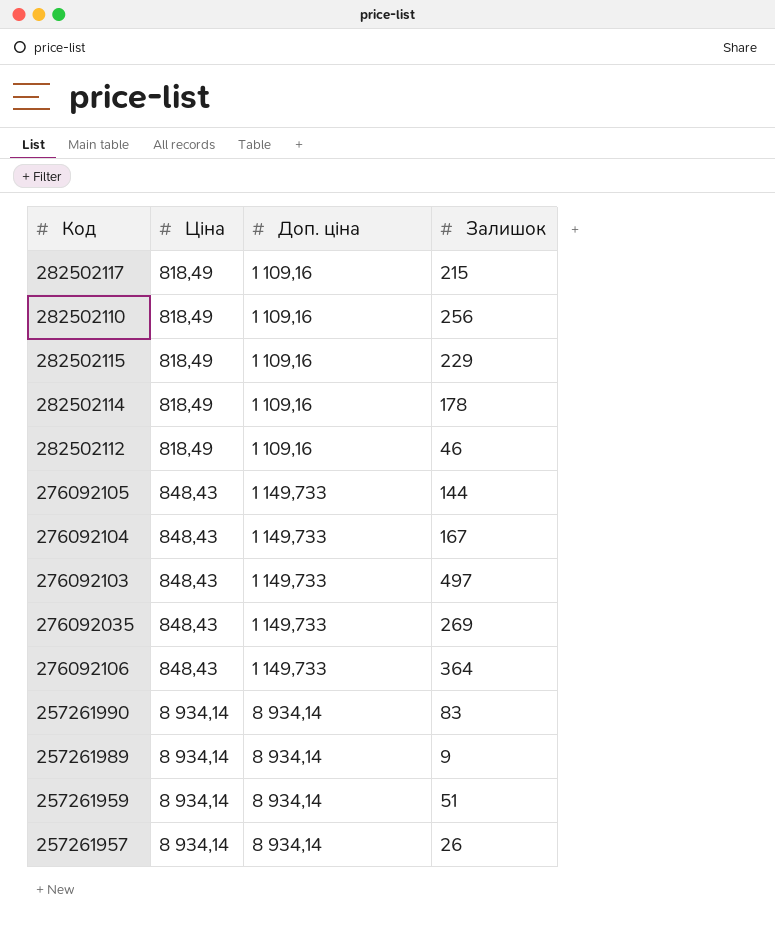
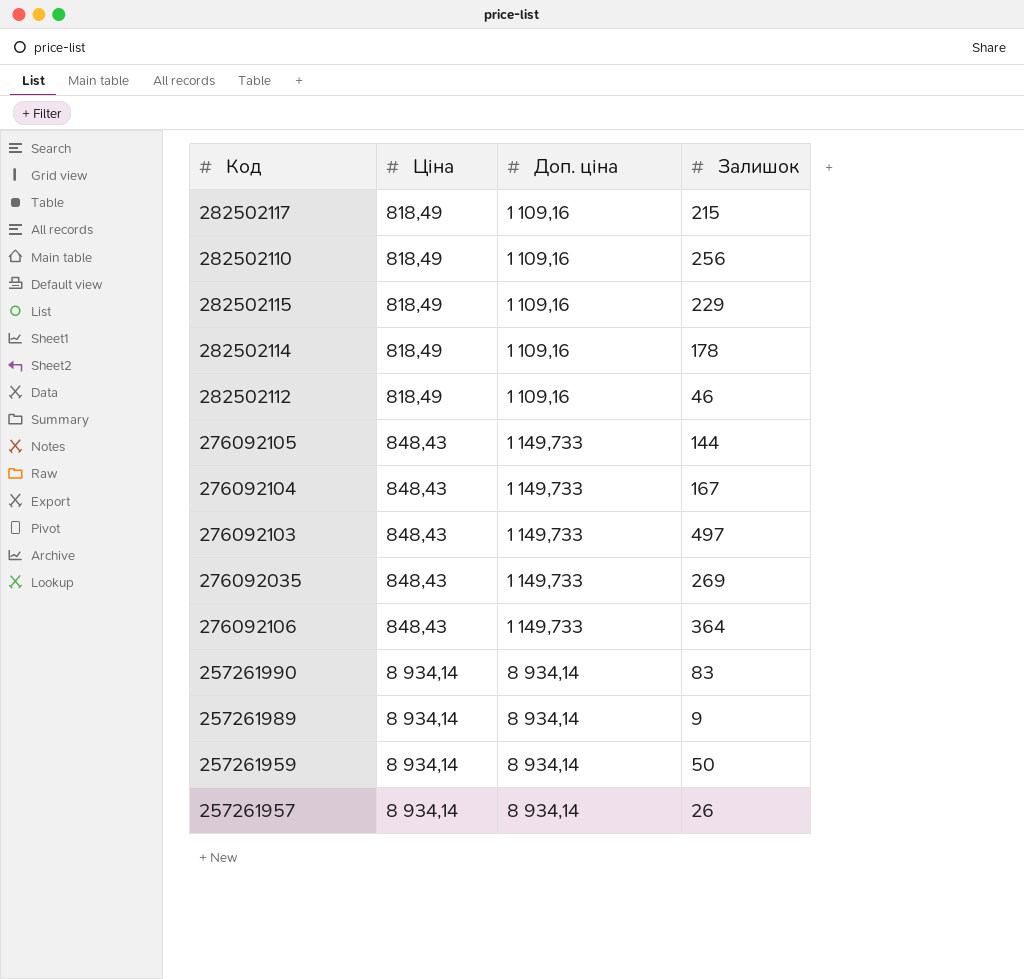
257261959 | Залишок: 51 -> 50

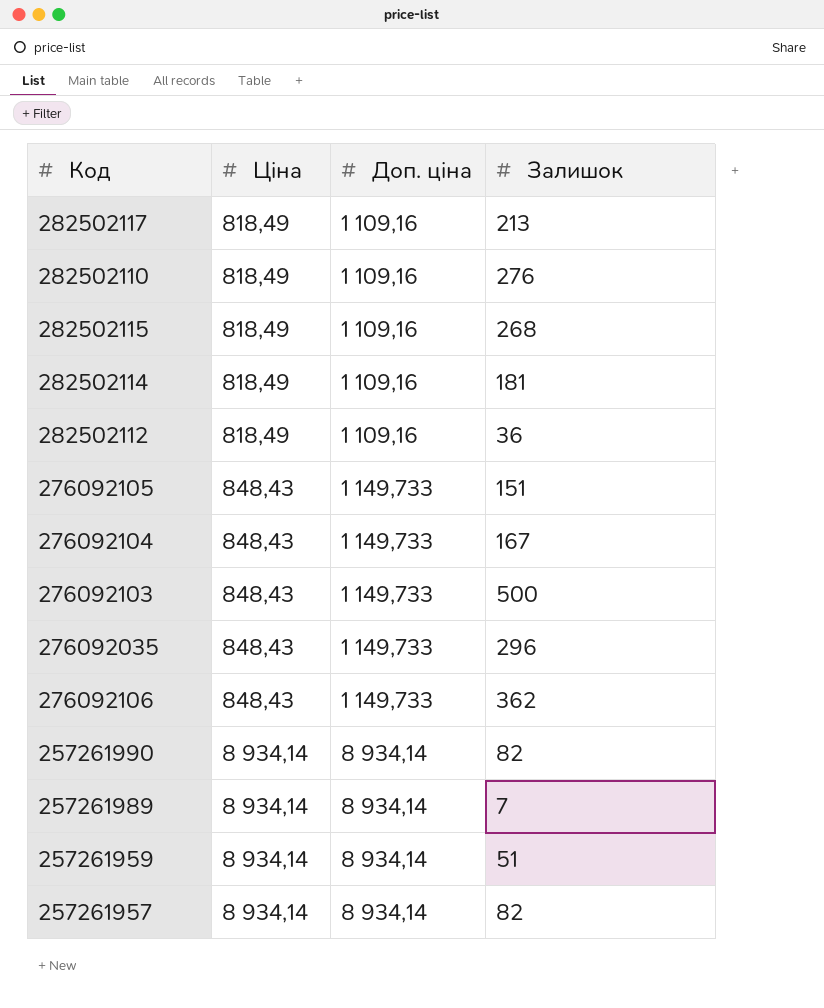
282502117 | Залишок: 215 -> 213
282502110 | Залишок: 256 -> 276
282502115 | Залишок: 229 -> 268
282502114 | Залишок: 178 -> 181
282502112 | Залишок: 46 -> 36
276092105 | Залишок: 144 -> 151
276092103 | Залишок: 497 -> 500
276092035 | Залишок: 269 -> 296
276092106 | Залишок: 364 -> 362
257261990 | Залишок: 83 -> 82
257261989 | Залишок: 9 -> 7
257261959 | Залишок: 50 -> 51
257261957 | Залишок: 26 -> 82

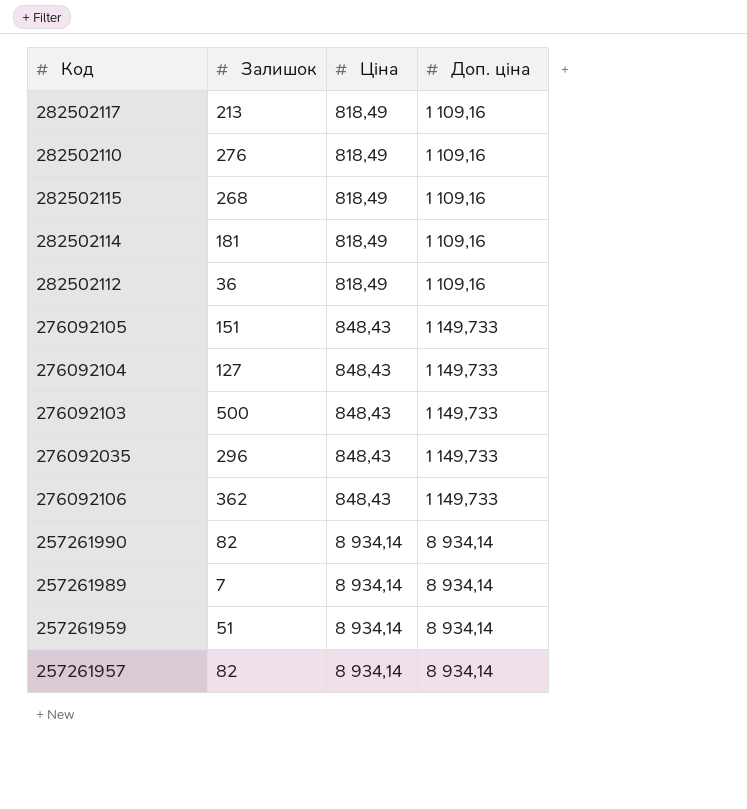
column Залишок | position: 4 -> 2
276092104 | Залишок: 167 -> 127

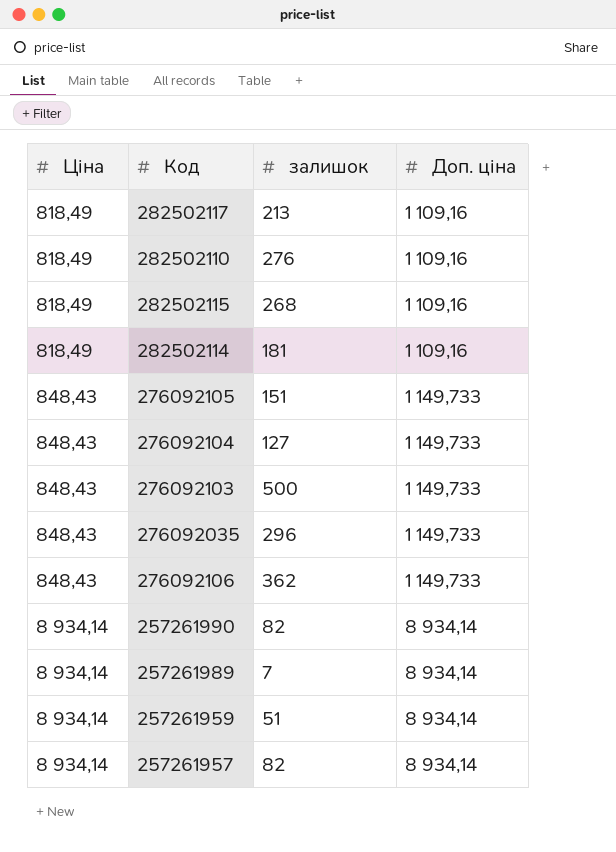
column Ціна | position: 3 -> 1
column name: Залишок -> залишок
row 282502112: 36 | 818,49 | 1 109,16 -> none

